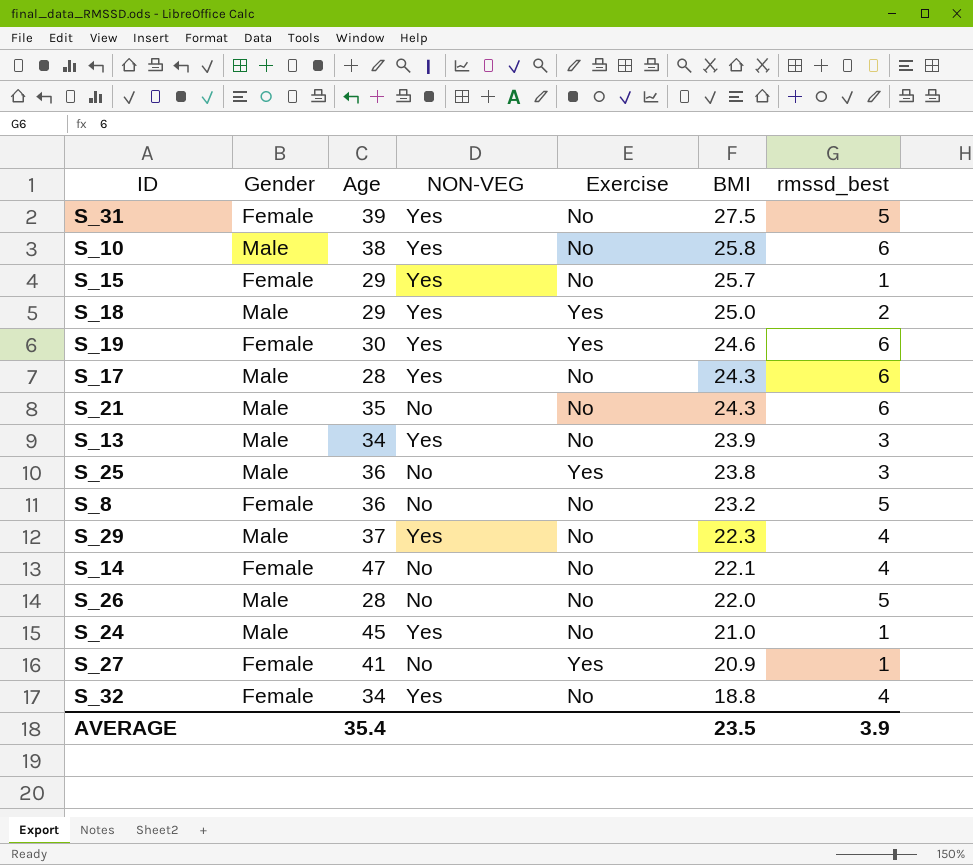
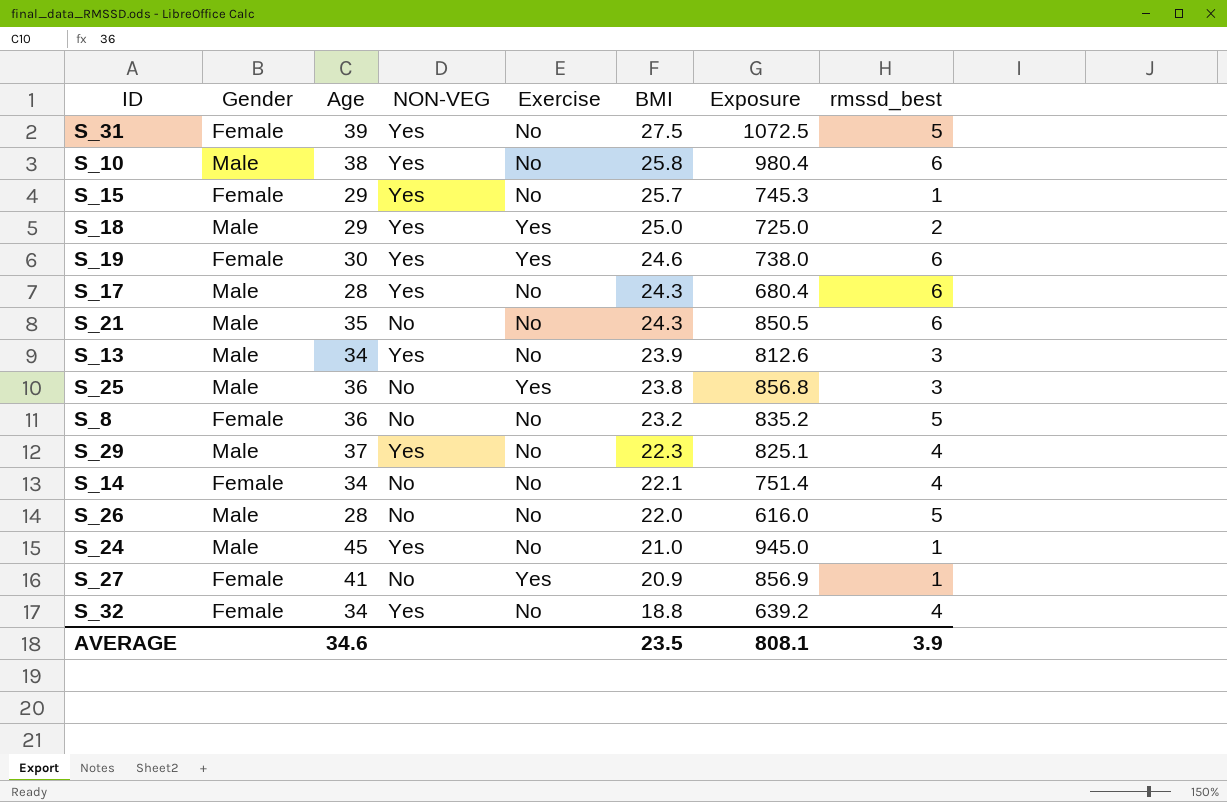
column Exposure | formula: none -> [Age] * [BMI]
S_14 | Age: 47 -> 34
AVERAGE | Age: 35.4 -> 34.6

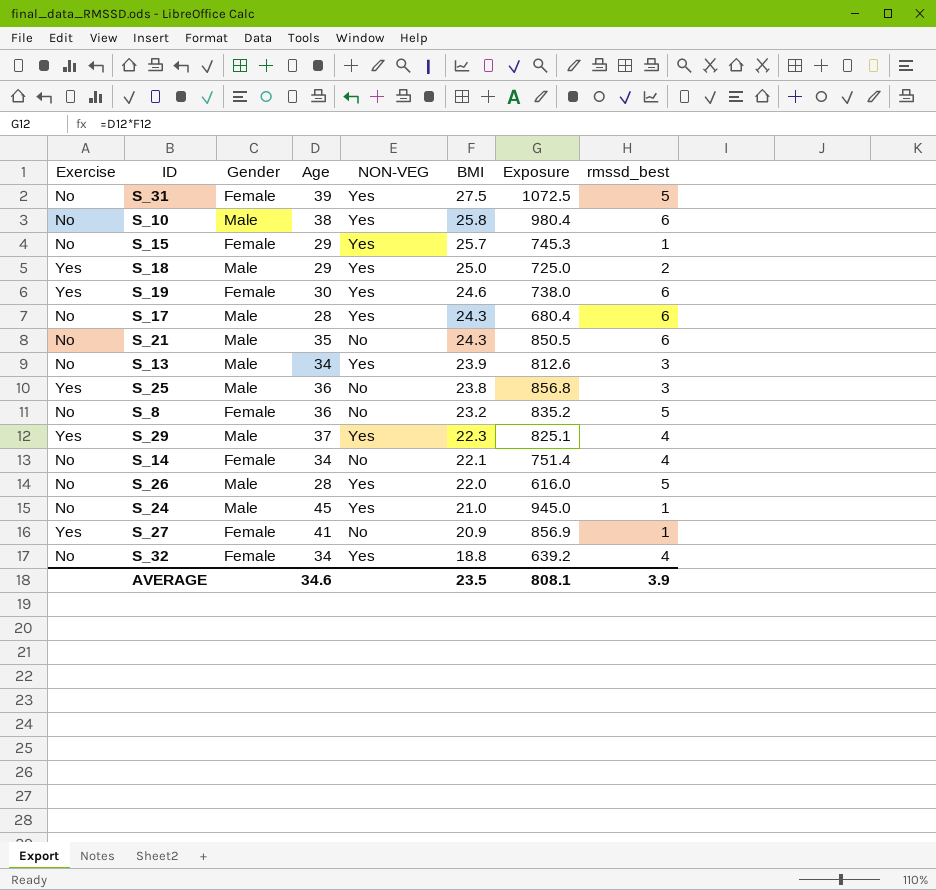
column Exercise | position: 5 -> 1
S_29 | Exercise: No -> Yes
S_26 | NON-VEG: No -> Yes

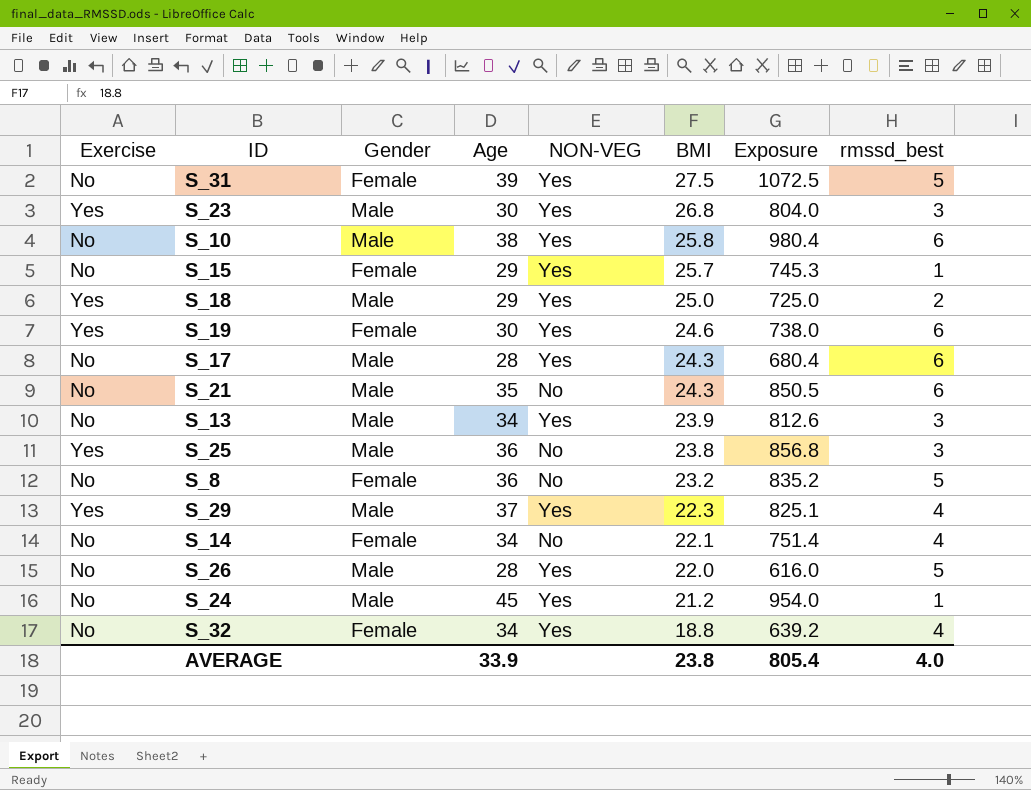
row S_27: Yes | Female | 41 | No | 20.9 | 856.9 | 1 -> none
row S_23: none -> Yes | Male | 30 | Yes | 26.8 | 804.0 | 3
S_24 | BMI: 21.0 -> 21.2
S_24 | Exposure: 945.0 -> 954.0
AVERAGE | Age: 34.6 -> 33.9
AVERAGE | BMI: 23.5 -> 23.8
AVERAGE | Exposure: 808.1 -> 805.4
AVERAGE | rmssd_best: 3.9 -> 4.0

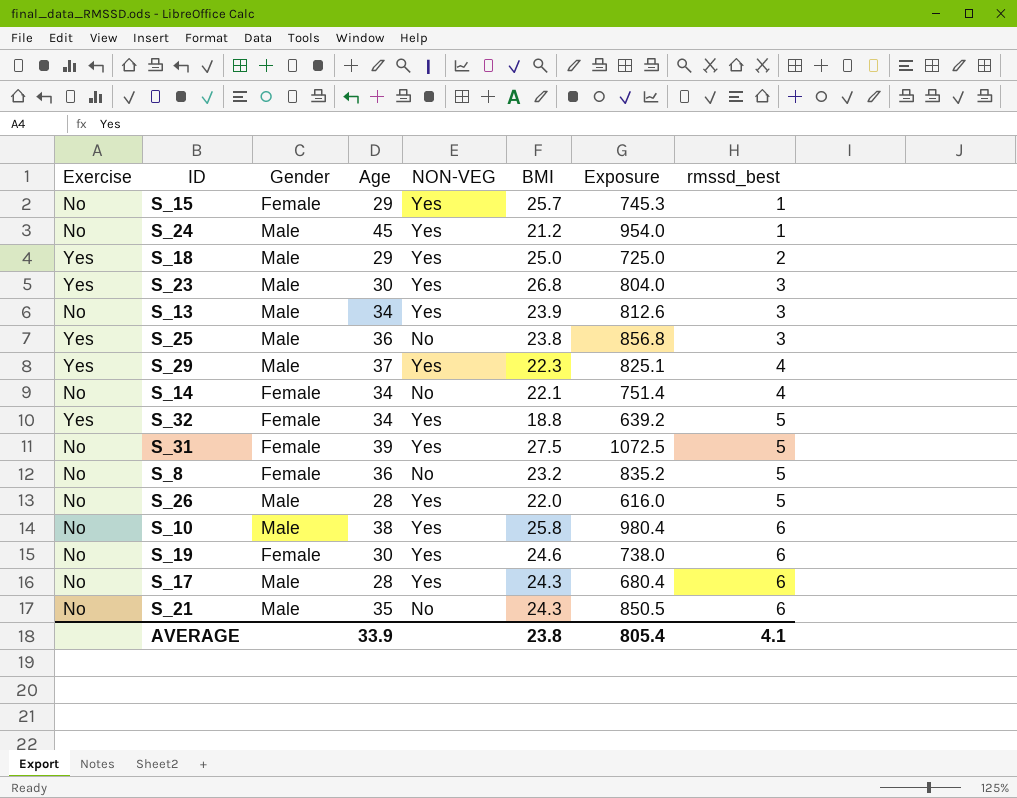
row order: BMI descending -> rmssd_best ascending
S_32 | Exercise: No -> Yes
S_32 | rmssd_best: 4 -> 5
S_19 | Exercise: Yes -> No
AVERAGE | rmssd_best: 4.0 -> 4.1

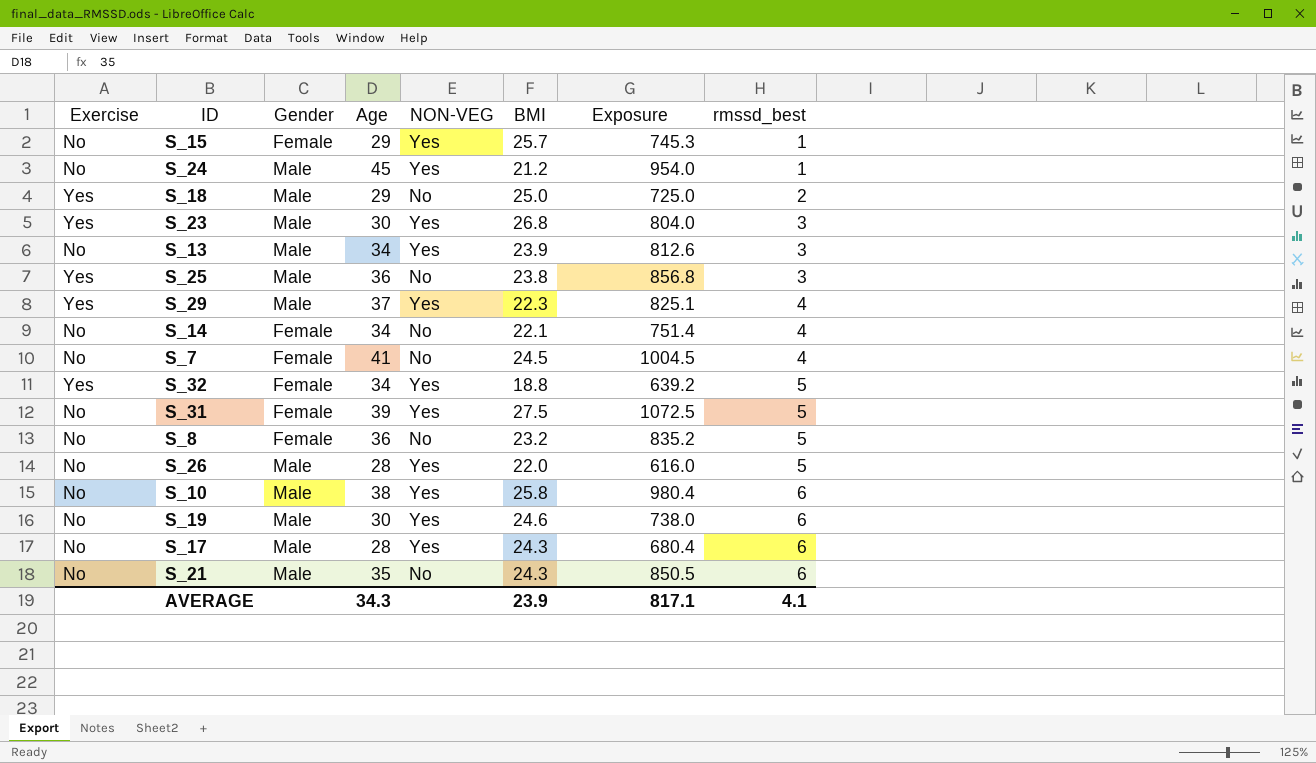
S_18 | NON-VEG: Yes -> No
row S_7: none -> No | Female | 41 | No | 24.5 | 1004.5 | 4
S_19 | Gender: Female -> Male
AVERAGE | Age: 33.9 -> 34.3
AVERAGE | BMI: 23.8 -> 23.9
AVERAGE | Exposure: 805.4 -> 817.1

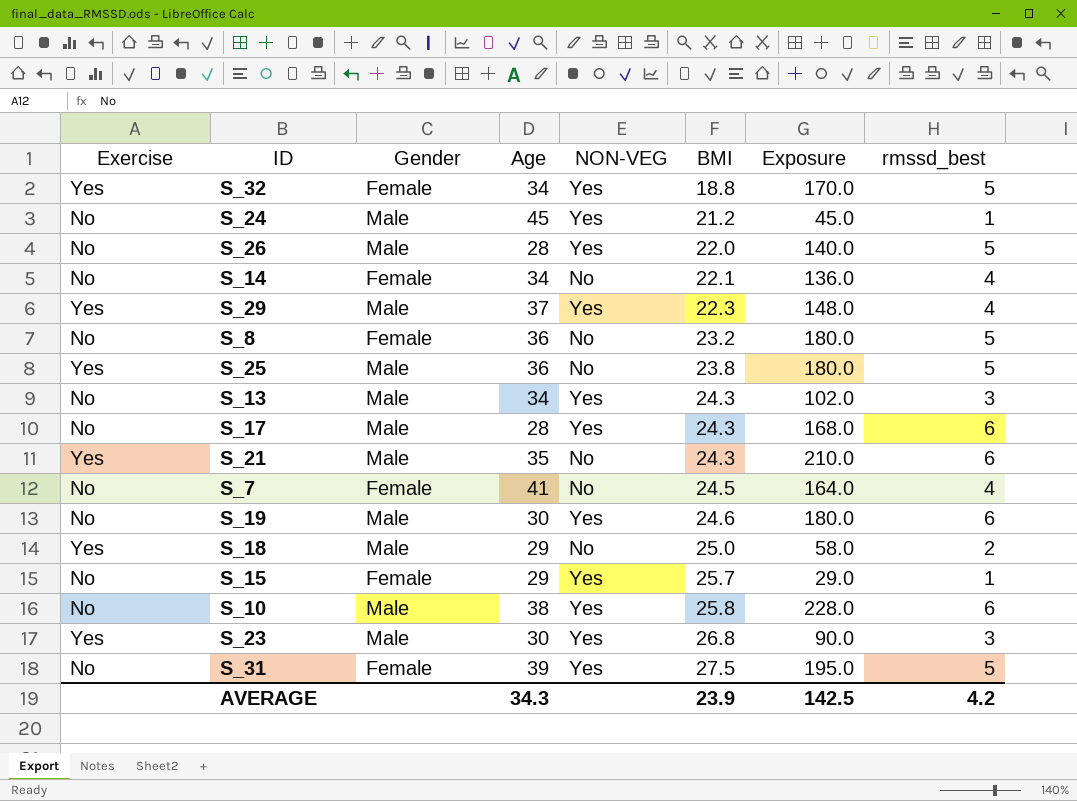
row order: rmssd_best ascending -> BMI ascending
column Exposure | formula: [Age] * [BMI] -> [Age] * [rmssd_best]
S_25 | rmssd_best: 3 -> 5
S_13 | BMI: 23.9 -> 24.3
S_21 | Exercise: No -> Yes
AVERAGE | Exposure: 817.1 -> 142.5
AVERAGE | rmssd_best: 4.1 -> 4.2

